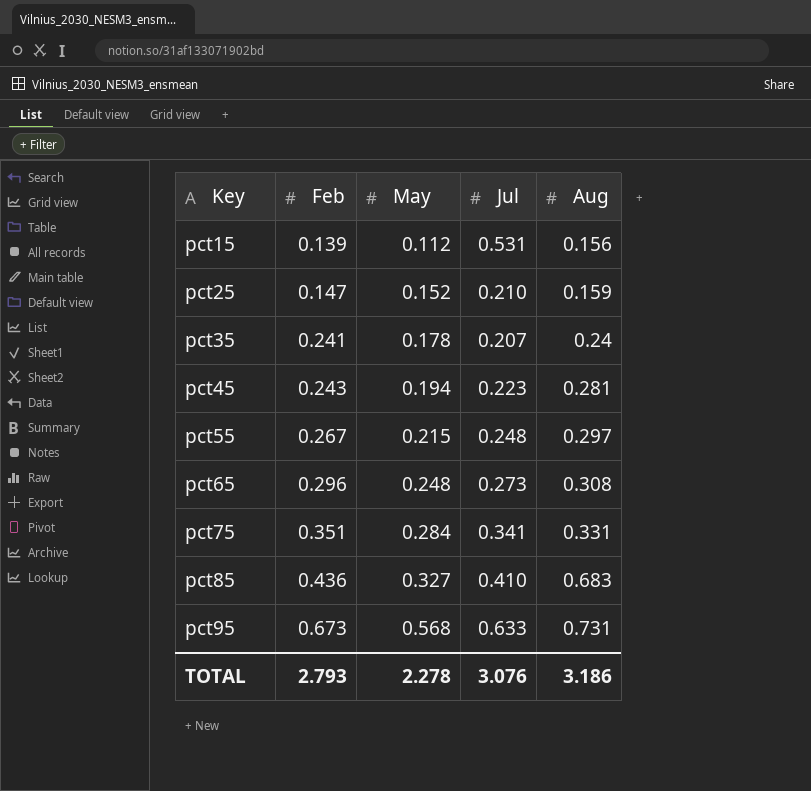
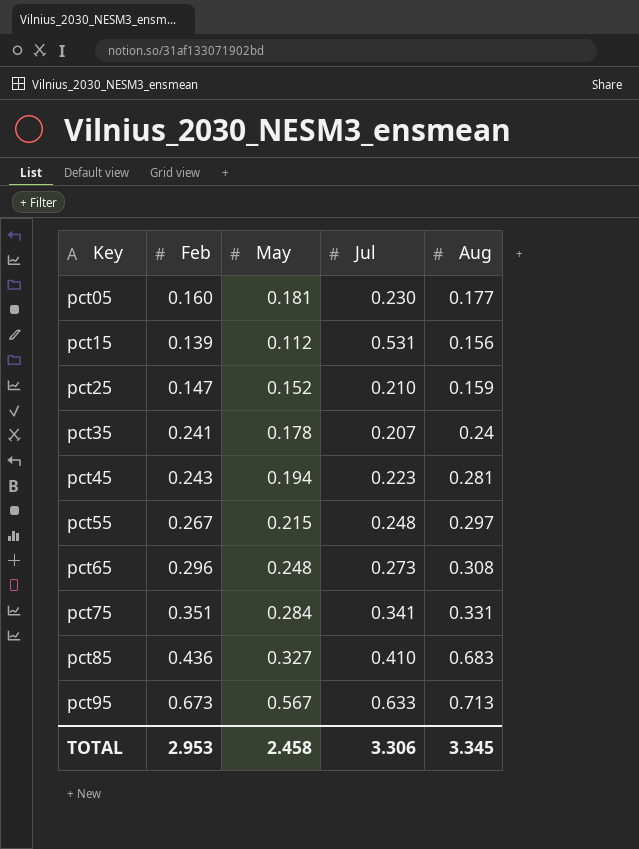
row pct05: none -> 0.160 | 0.181 | 0.230 | 0.177
pct95 | May: 0.568 -> 0.567
pct95 | Aug: 0.731 -> 0.713
TOTAL | Feb: 2.793 -> 2.953
TOTAL | May: 2.278 -> 2.458
TOTAL | Jul: 3.076 -> 3.306
TOTAL | Aug: 3.186 -> 3.345

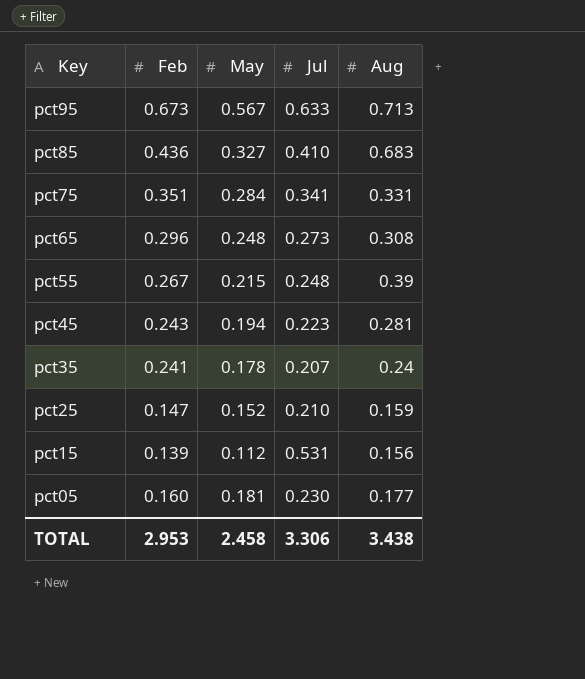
row order: Key ascending -> Key descending
pct55 | Aug: 0.297 -> 0.39
TOTAL | Aug: 3.345 -> 3.438

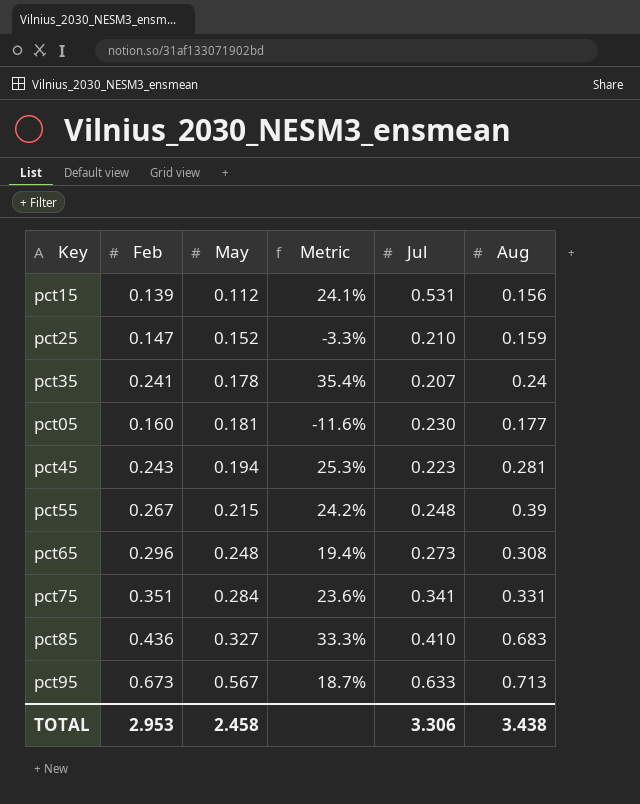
row order: Key descending -> May ascending
column Metric | formula: none -> ([Feb] - [May]) / [May]

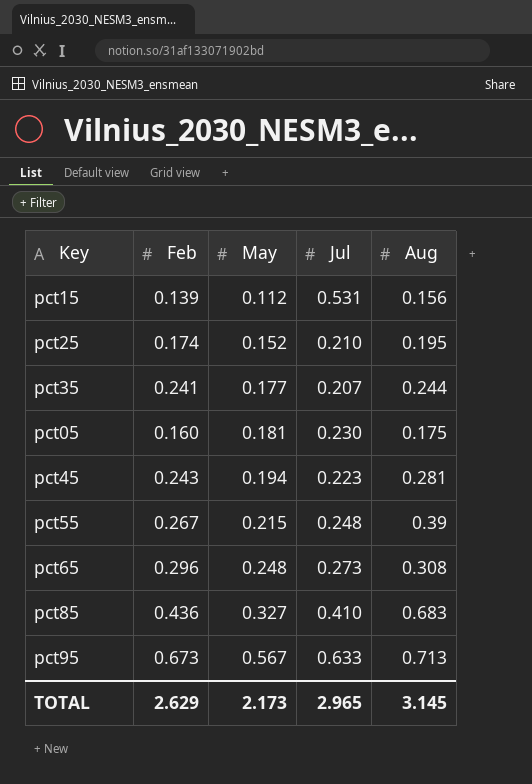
column Metric | formula: ([Feb] - [May]) / [May] -> none
row pct75: 0.351 | 0.284 | 23.6% | 0.341 | 0.331 -> none
pct25 | Feb: 0.147 -> 0.174
pct25 | Aug: 0.159 -> 0.195
pct35 | May: 0.178 -> 0.177
pct35 | Aug: 0.24 -> 0.244
pct05 | Aug: 0.177 -> 0.175
TOTAL | Feb: 2.953 -> 2.629
TOTAL | May: 2.458 -> 2.173
TOTAL | Jul: 3.306 -> 2.965
TOTAL | Aug: 3.438 -> 3.145

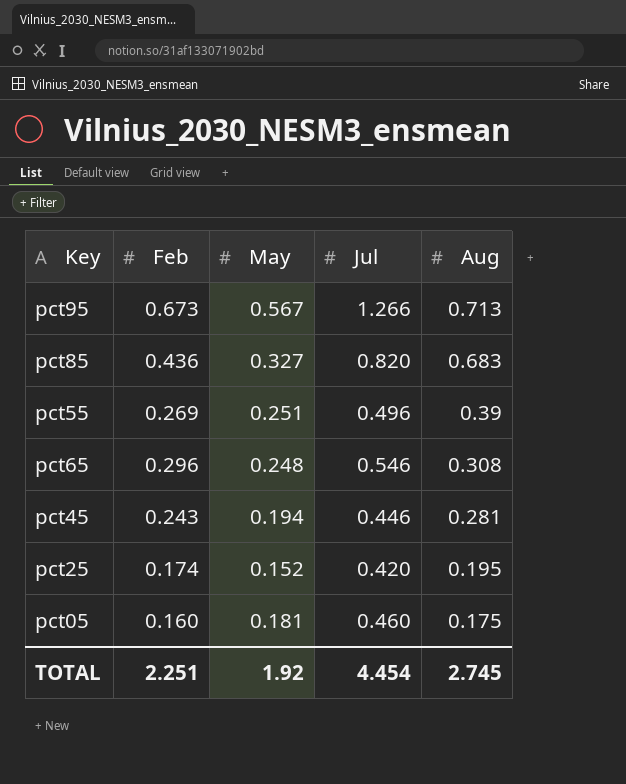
row order: May ascending -> Aug descending
row pct15: 0.139 | 0.112 | 0.531 | 0.156 -> none
row pct35: 0.241 | 0.177 | 0.207 | 0.244 -> none
pct95 | Jul: 0.633 -> 1.266
pct85 | Jul: 0.410 -> 0.820
pct55 | Feb: 0.267 -> 0.269
pct55 | May: 0.215 -> 0.251
pct55 | Jul: 0.248 -> 0.496
pct65 | Jul: 0.273 -> 0.546
pct45 | Jul: 0.223 -> 0.446
pct25 | Jul: 0.210 -> 0.420
pct05 | Jul: 0.230 -> 0.460
TOTAL | Feb: 2.629 -> 2.251
TOTAL | May: 2.173 -> 1.92
TOTAL | Jul: 2.965 -> 4.454
TOTAL | Aug: 3.145 -> 2.745

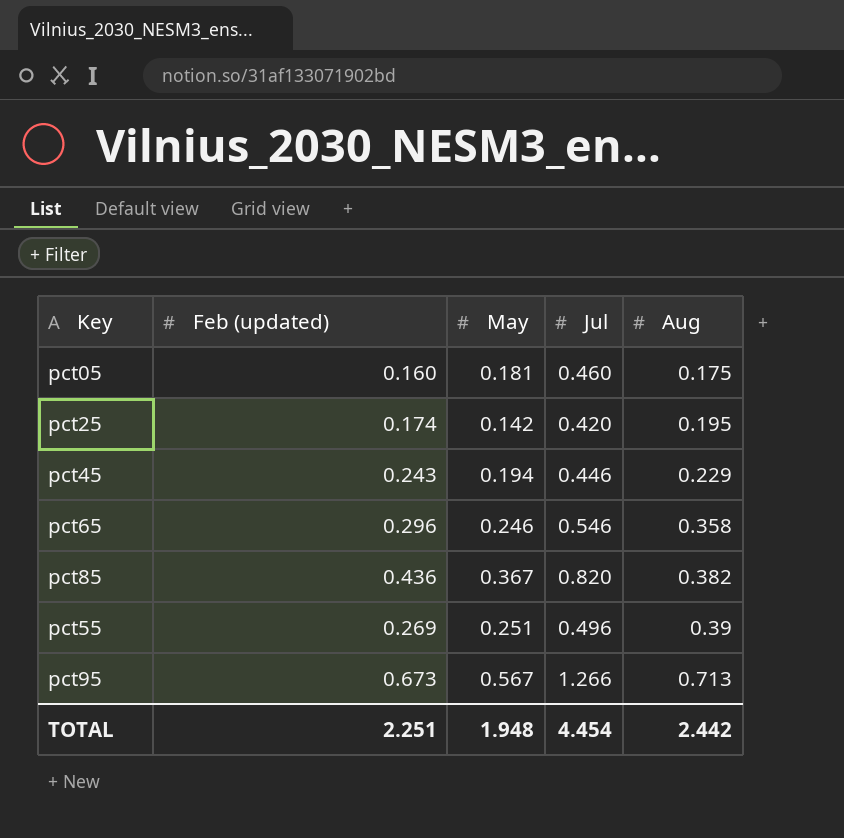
row order: Aug descending -> Aug ascending
column name: Feb -> Feb (updated)
pct25 | May: 0.152 -> 0.142
pct45 | Aug: 0.281 -> 0.229
pct65 | May: 0.248 -> 0.246
pct65 | Aug: 0.308 -> 0.358
pct85 | May: 0.327 -> 0.367
pct85 | Aug: 0.683 -> 0.382
TOTAL | May: 1.92 -> 1.948
TOTAL | Aug: 2.745 -> 2.442

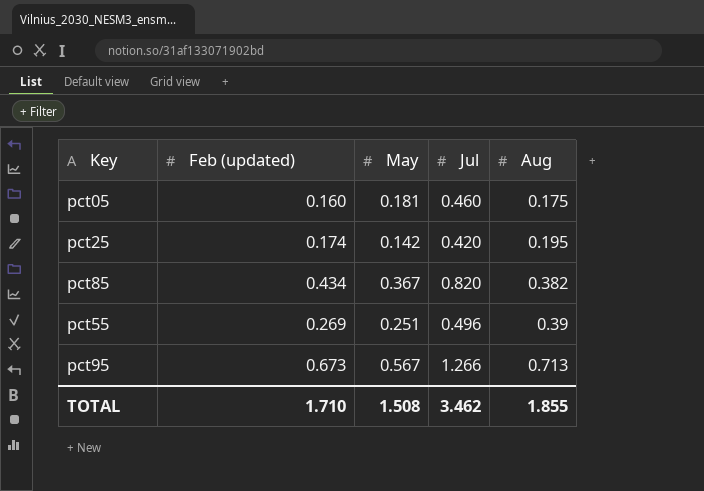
row pct45: 0.243 | 0.194 | 0.446 | 0.229 -> none
row pct65: 0.296 | 0.246 | 0.546 | 0.358 -> none
pct85 | Feb (updated): 0.436 -> 0.434
TOTAL | Feb (updated): 2.251 -> 1.710
TOTAL | May: 1.948 -> 1.508
TOTAL | Jul: 4.454 -> 3.462
TOTAL | Aug: 2.442 -> 1.855

